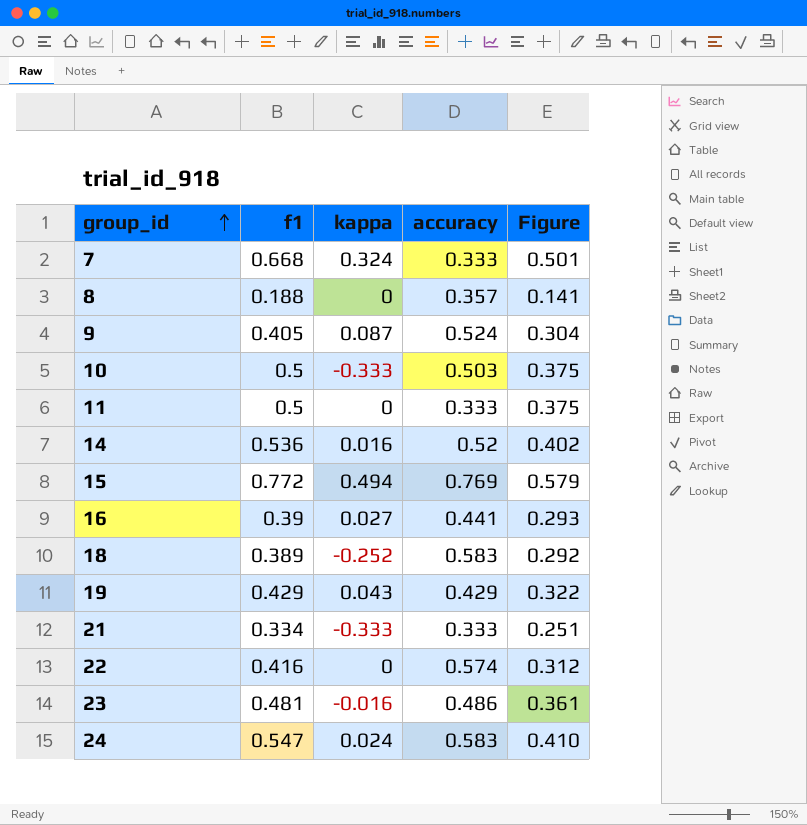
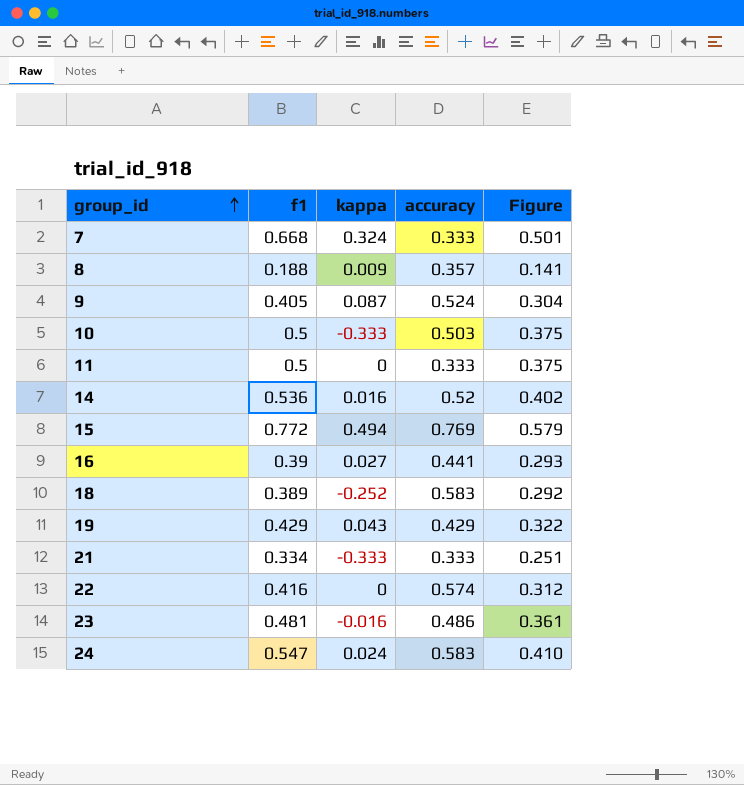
8 | kappa: 0 -> 0.009

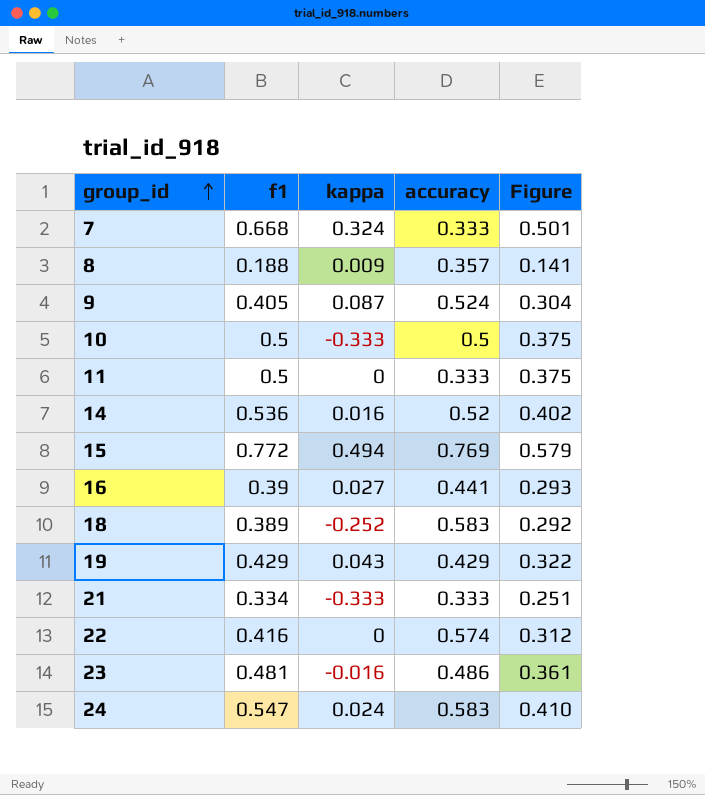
10 | accuracy: 0.503 -> 0.5

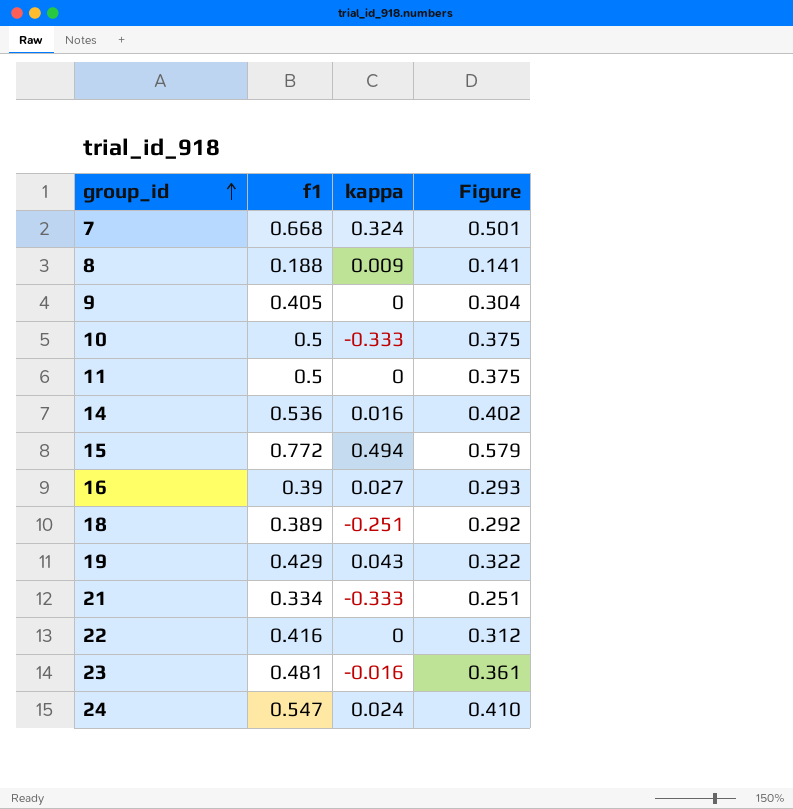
column accuracy | position: 4 -> none
9 | kappa: 0.087 -> 0
18 | kappa: -0.252 -> -0.251

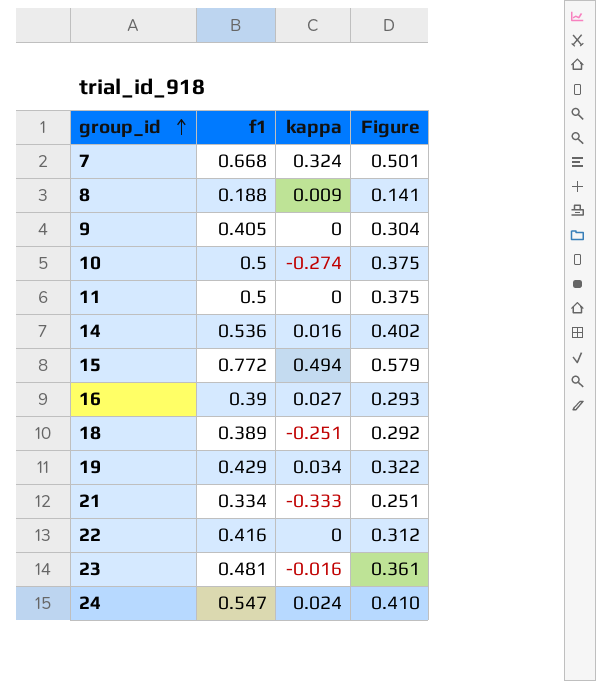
10 | kappa: -0.333 -> -0.274
19 | kappa: 0.043 -> 0.034

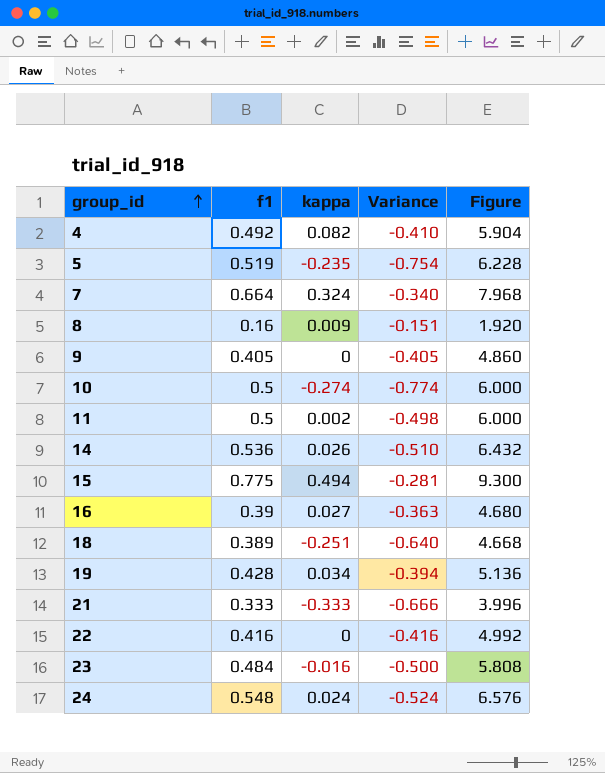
column Variance | formula: none -> [kappa] - [f1]
column Figure | formula: [f1] * 0.75 -> [f1] * 12
row 4: none -> 0.492 | 0.082 | -0.410 | 5.904
row 5: none -> 0.519 | -0.235 | -0.754 | 6.228
7 | f1: 0.668 -> 0.664
8 | f1: 0.188 -> 0.16
11 | kappa: 0 -> 0.002
14 | kappa: 0.016 -> 0.026
15 | f1: 0.772 -> 0.775
19 | f1: 0.429 -> 0.428
21 | f1: 0.334 -> 0.333
23 | f1: 0.481 -> 0.484
24 | f1: 0.547 -> 0.548

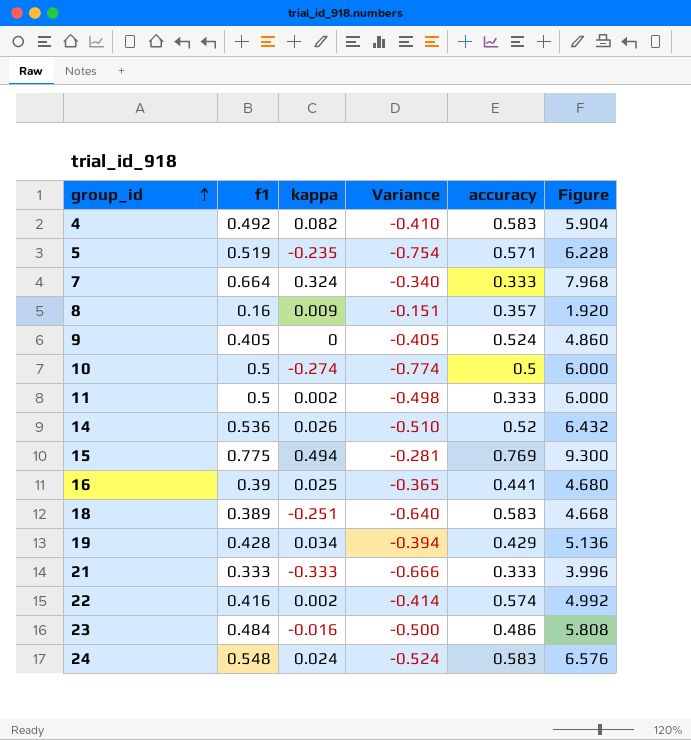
column accuracy | position: none -> 5
16 | kappa: 0.027 -> 0.025
16 | Variance: -0.363 -> -0.365
22 | kappa: 0 -> 0.002
22 | Variance: -0.416 -> -0.414

